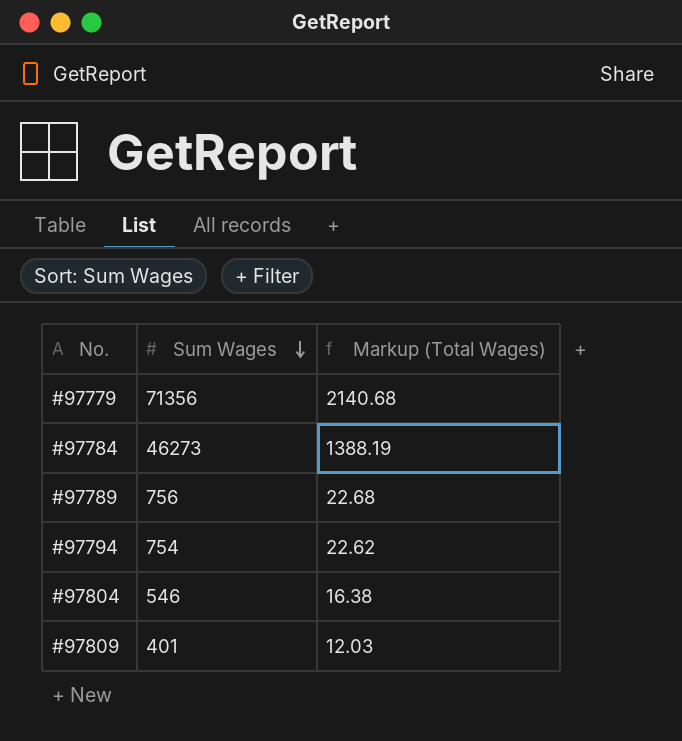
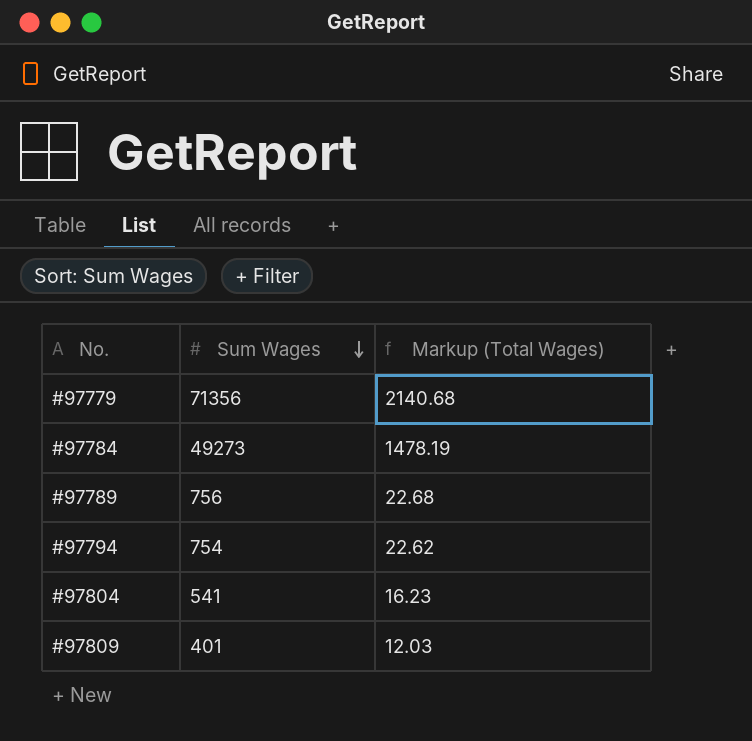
#97784 | Sum Wages: 46273 -> 49273
#97784 | Markup (Total Wages): 1388.19 -> 1478.19
#97804 | Sum Wages: 546 -> 541
#97804 | Markup (Total Wages): 16.38 -> 16.23

